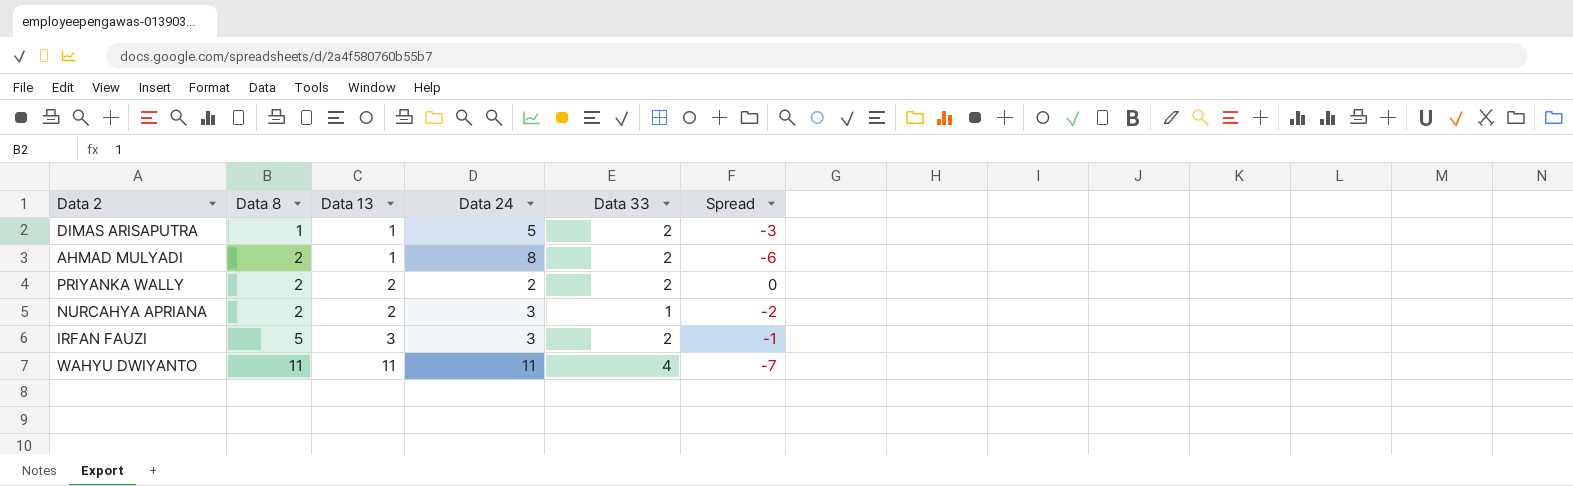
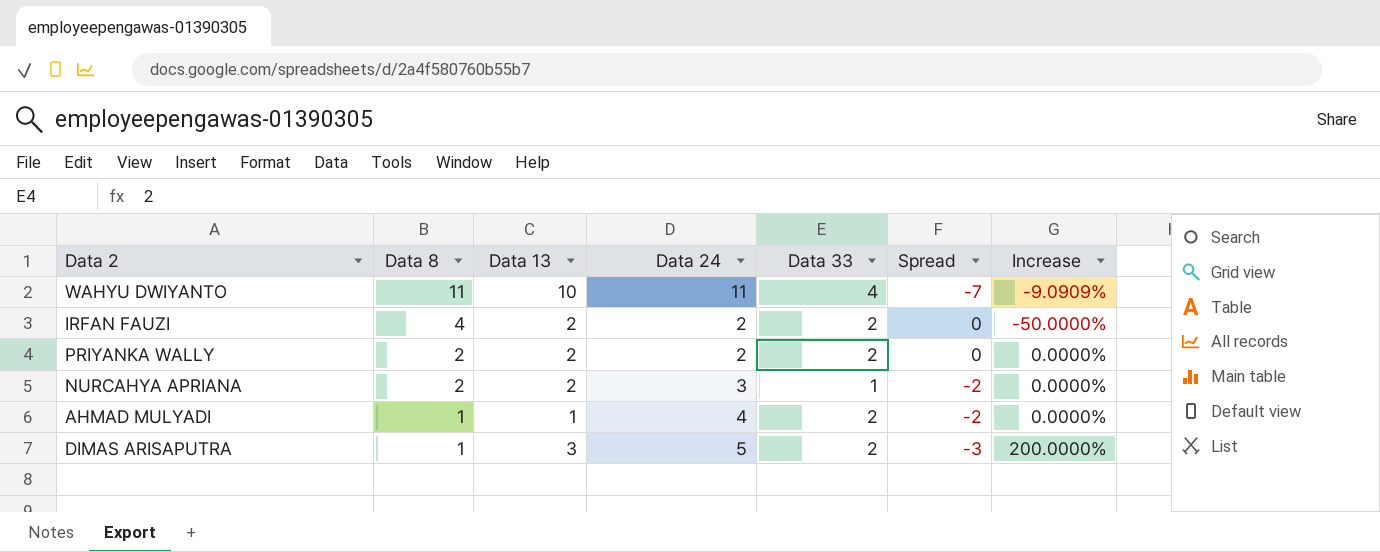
row order: Data 8 ascending -> Data 8 descending
column Increase | formula: none -> ([Data 13] - [Data 8]) / [Data 8]
WAHYU DWIYANTO | Data 13: 11 -> 10
IRFAN FAUZI | Data 8: 5 -> 4
IRFAN FAUZI | Data 13: 3 -> 2
IRFAN FAUZI | Data 24: 3 -> 2
IRFAN FAUZI | Spread: -1 -> 0
AHMAD MULYADI | Data 8: 2 -> 1
AHMAD MULYADI | Data 24: 8 -> 4
AHMAD MULYADI | Spread: -6 -> -2
DIMAS ARISAPUTRA | Data 13: 1 -> 3

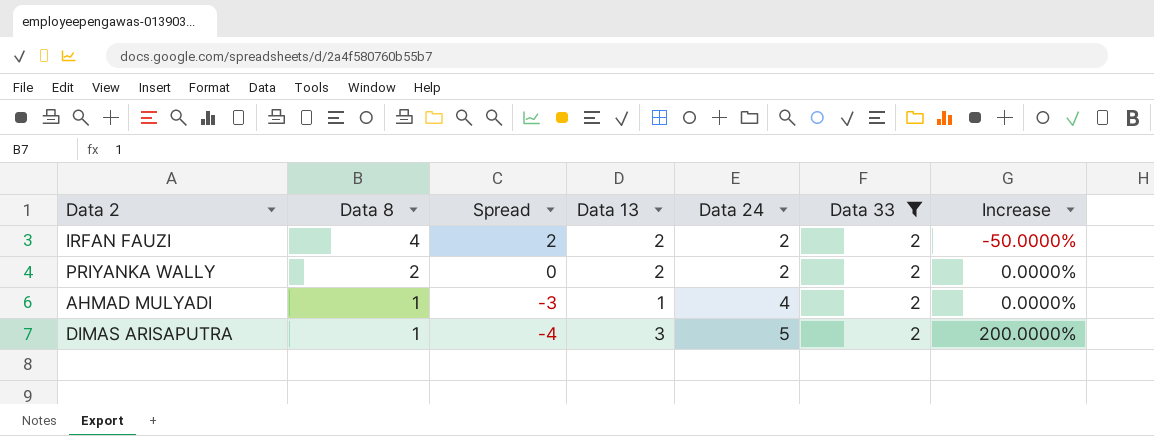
filter: none -> Data 33 = 2
column Spread | formula: [Data 33] - [Data 24] -> [Data 8] - [Data 24]
column Spread | position: 6 -> 3

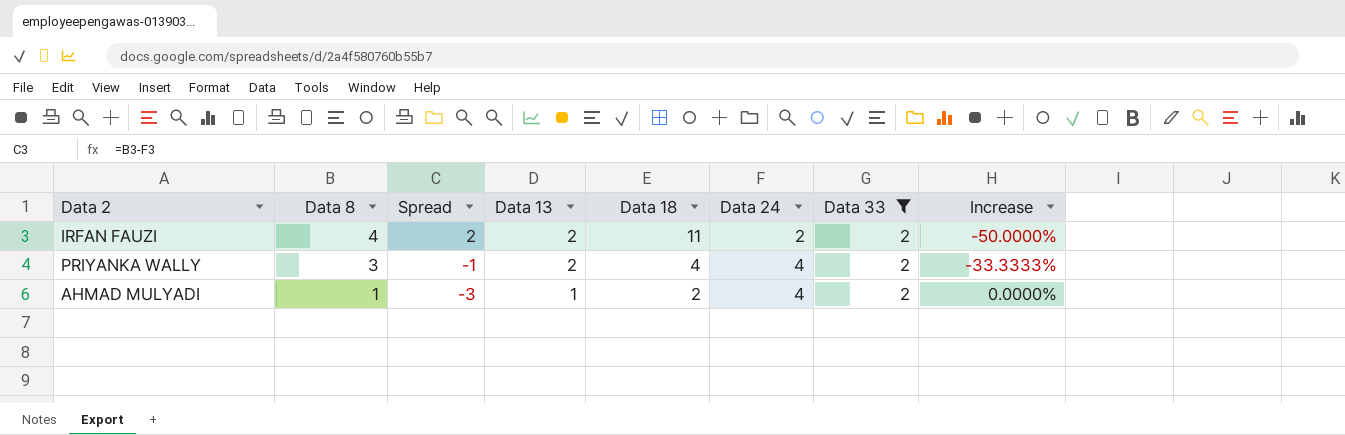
column Data 18 | position: none -> 5
row DIMAS ARISAPUTRA: 1 | -4 | 3 | 5 | 2 | 200.0000% -> none
PRIYANKA WALLY | Data 8: 2 -> 3
PRIYANKA WALLY | Spread: 0 -> -1
PRIYANKA WALLY | Data 24: 2 -> 4
PRIYANKA WALLY | Increase: 0.0000% -> -33.3333%

